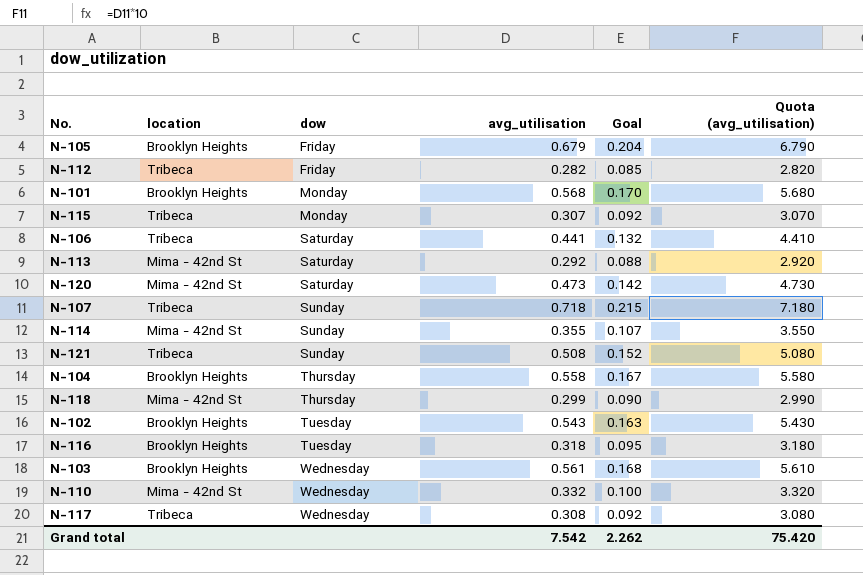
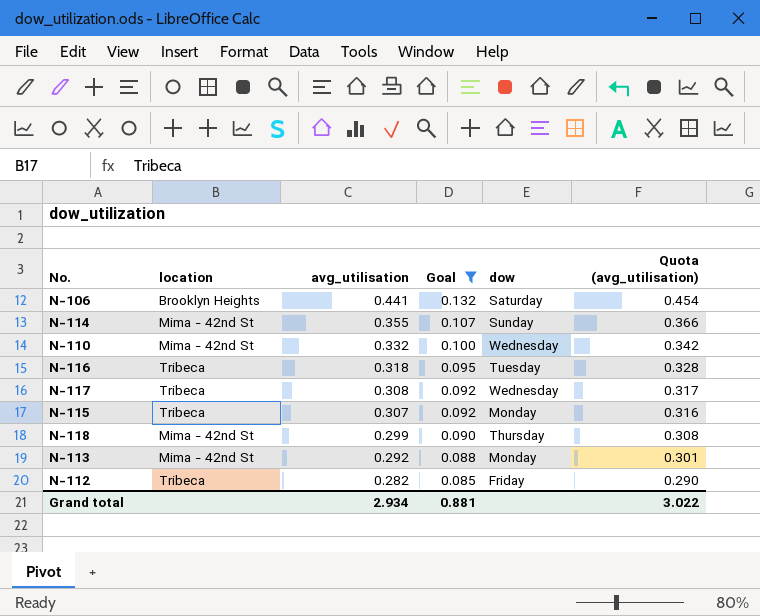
filter: none -> Goal <= 0.132
row order: dow ascending -> avg_utilisation descending
column dow | position: 3 -> 5
column Quota (avg_utilisation) | formula: [avg_utilisation] * 10 -> [avg_utilisation] * 1.03
N-106 | location: Tribeca -> Brooklyn Heights
N-116 | location: Brooklyn Heights -> Tribeca
N-113 | dow: Saturday -> Monday
Grand total | avg_utilisation: 7.542 -> 2.934
Grand total | Goal: 2.262 -> 0.881
Grand total | Quota (avg_utilisation): 75.420 -> 3.022

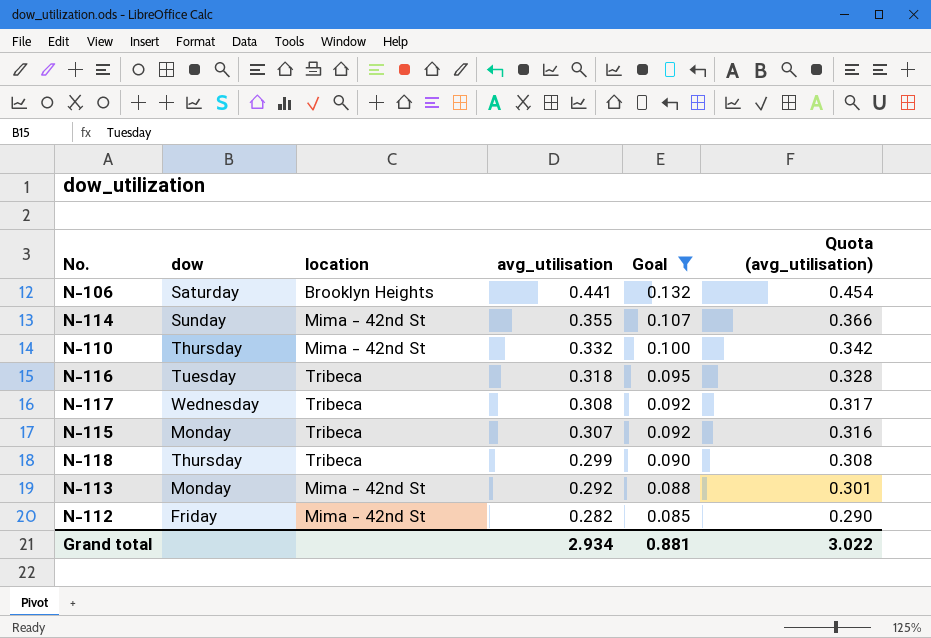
column dow | position: 5 -> 2
N-110 | dow: Wednesday -> Thursday
N-118 | location: Mima - 42nd St -> Tribeca
N-112 | location: Tribeca -> Mima - 42nd St

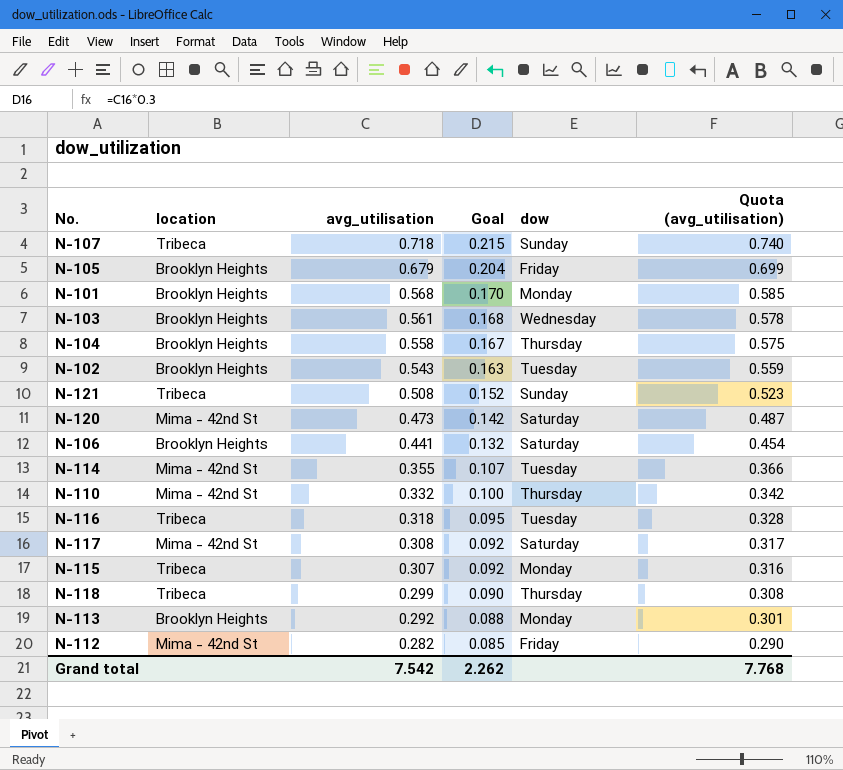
filter: Goal <= 0.132 -> none
column dow | position: 2 -> 5
N-114 | dow: Sunday -> Tuesday
N-117 | location: Tribeca -> Mima - 42nd St
N-117 | dow: Wednesday -> Saturday
N-113 | location: Mima - 42nd St -> Brooklyn Heights
Grand total | avg_utilisation: 2.934 -> 7.542
Grand total | Goal: 0.881 -> 2.262
Grand total | Quota (avg_utilisation): 3.022 -> 7.768

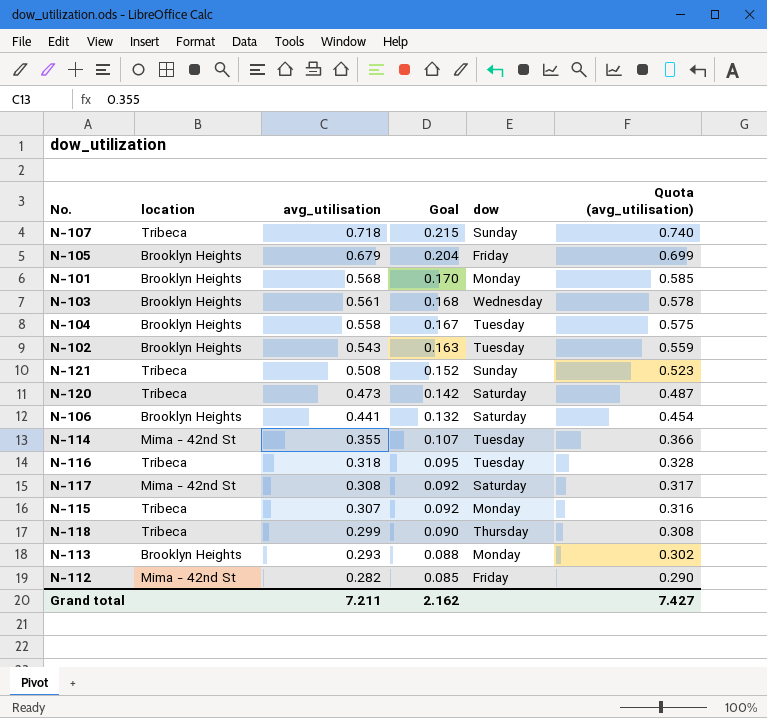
row N-110: Mima - 42nd St | 0.332 | 0.100 | Thursday | 0.342 -> none
N-104 | dow: Thursday -> Tuesday
N-120 | location: Mima - 42nd St -> Tribeca
N-113 | avg_utilisation: 0.292 -> 0.293
N-113 | Quota (avg_utilisation): 0.301 -> 0.302
Grand total | avg_utilisation: 7.542 -> 7.211
Grand total | Goal: 2.262 -> 2.162
Grand total | Quota (avg_utilisation): 7.768 -> 7.427

